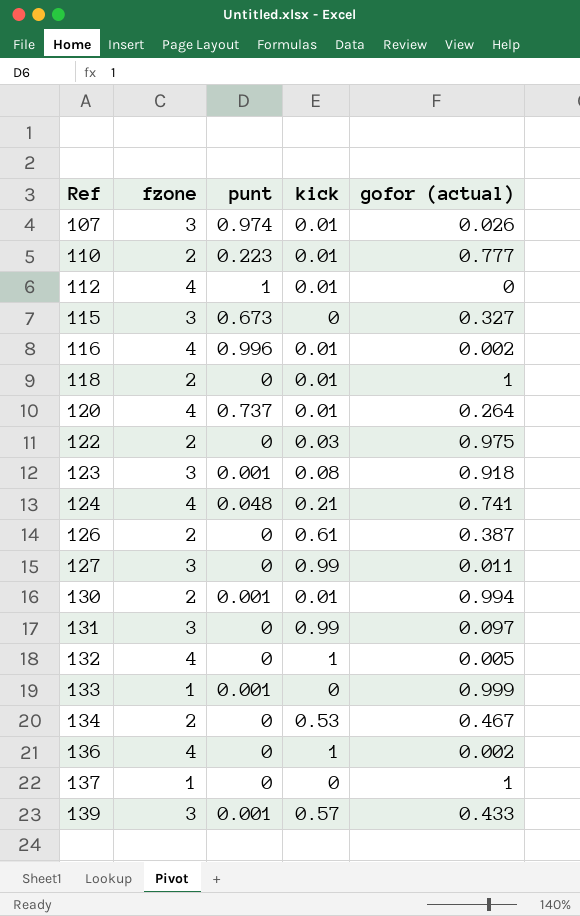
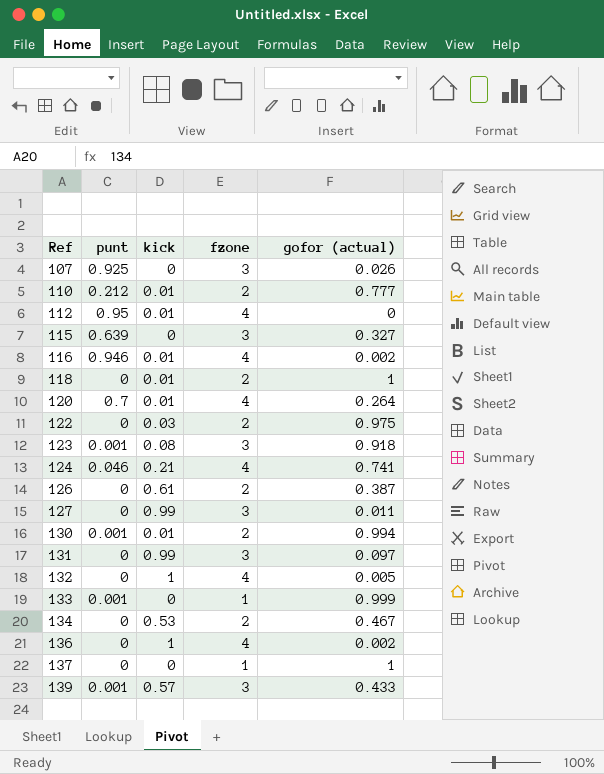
column fzone | position: 2 -> 4
107 | punt: 0.974 -> 0.925
107 | kick: 0.01 -> 0
110 | punt: 0.223 -> 0.212
112 | punt: 1 -> 0.95
115 | punt: 0.673 -> 0.639
116 | punt: 0.996 -> 0.946
120 | punt: 0.737 -> 0.7
124 | punt: 0.048 -> 0.046

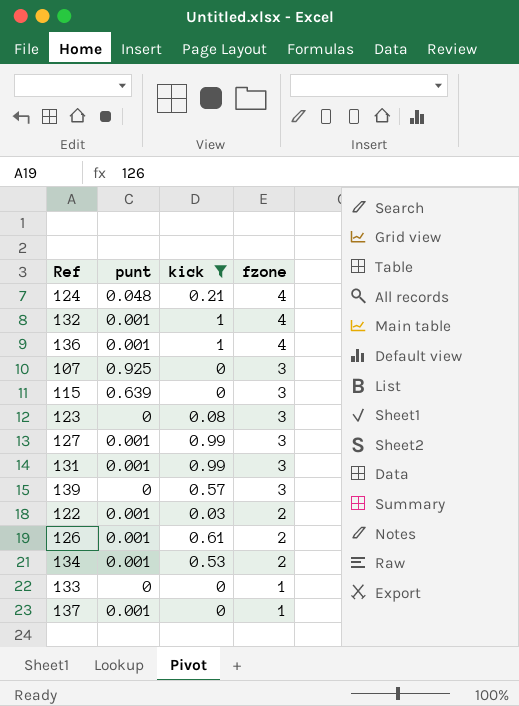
filter: none -> kick != 0.01
row order: Ref ascending -> fzone descending
column gofor (actual) | position: 5 -> none
124 | punt: 0.046 -> 0.048
132 | punt: 0 -> 0.001
136 | punt: 0 -> 0.001
123 | punt: 0.001 -> 0
127 | punt: 0 -> 0.001
131 | punt: 0 -> 0.001
139 | punt: 0.001 -> 0
122 | punt: 0 -> 0.001
126 | punt: 0 -> 0.001
134 | punt: 0 -> 0.001
133 | punt: 0.001 -> 0
137 | punt: 0 -> 0.001

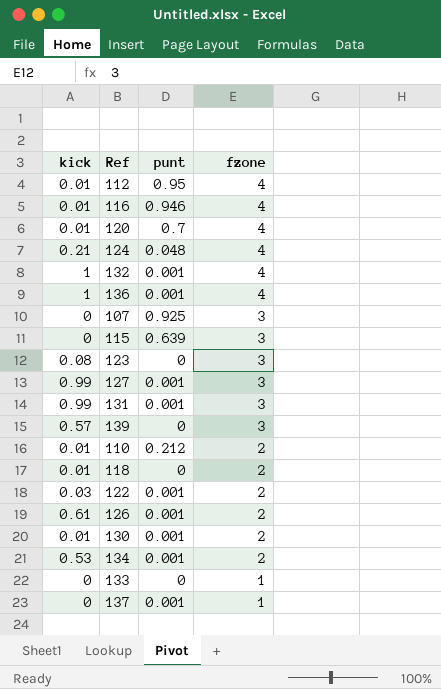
filter: kick != 0.01 -> none
column kick | position: 3 -> 1

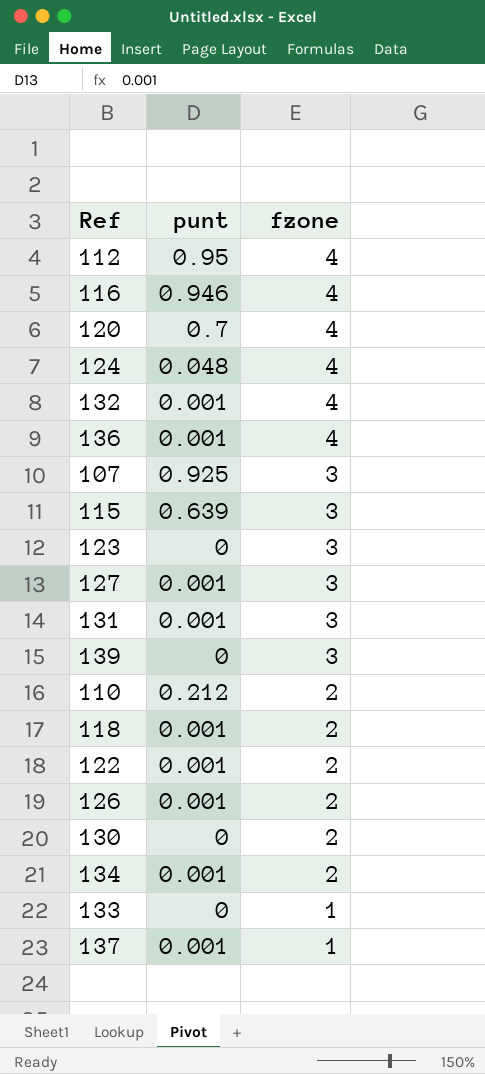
column kick | position: 1 -> none
118 | punt: 0 -> 0.001
130 | punt: 0.001 -> 0

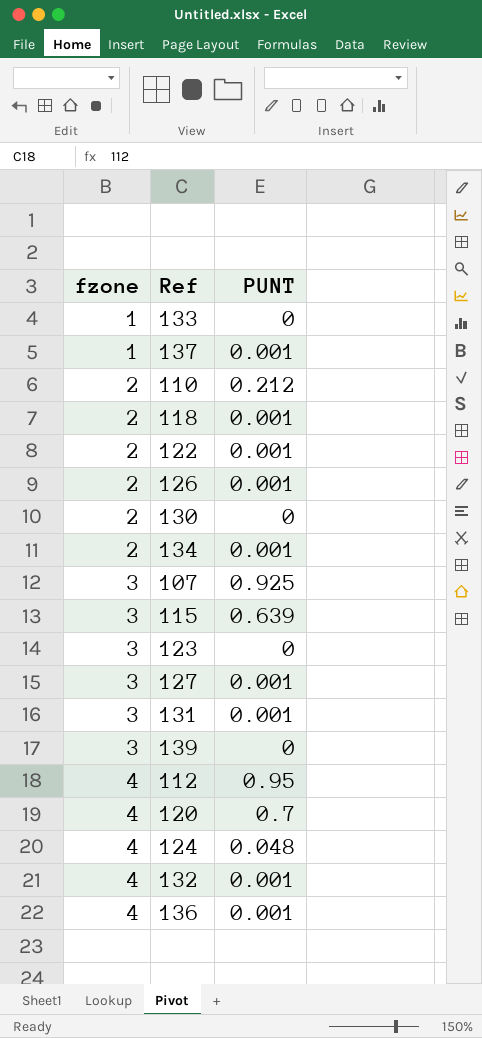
row order: fzone descending -> fzone ascending
column fzone | position: 3 -> 1
column name: punt -> PUNT
row 116: 0.946 | 4 -> none

